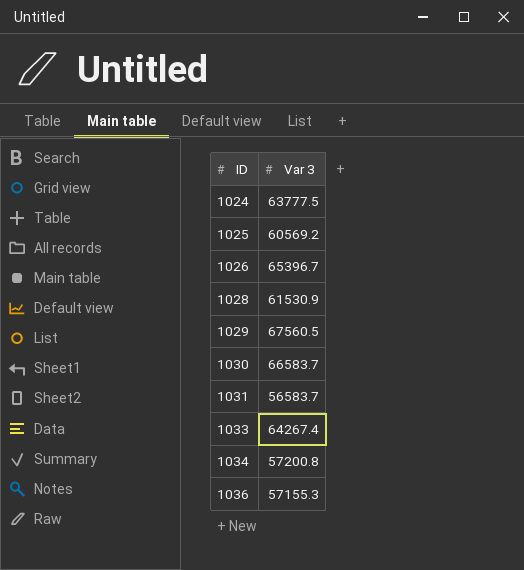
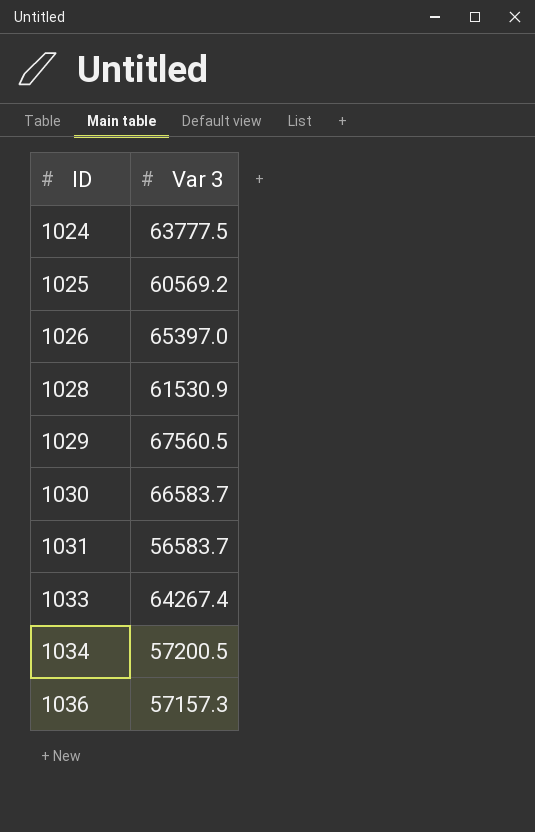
1026 | Var 3: 65396.7 -> 65397.0
1034 | Var 3: 57200.8 -> 57200.5
1036 | Var 3: 57155.3 -> 57157.3

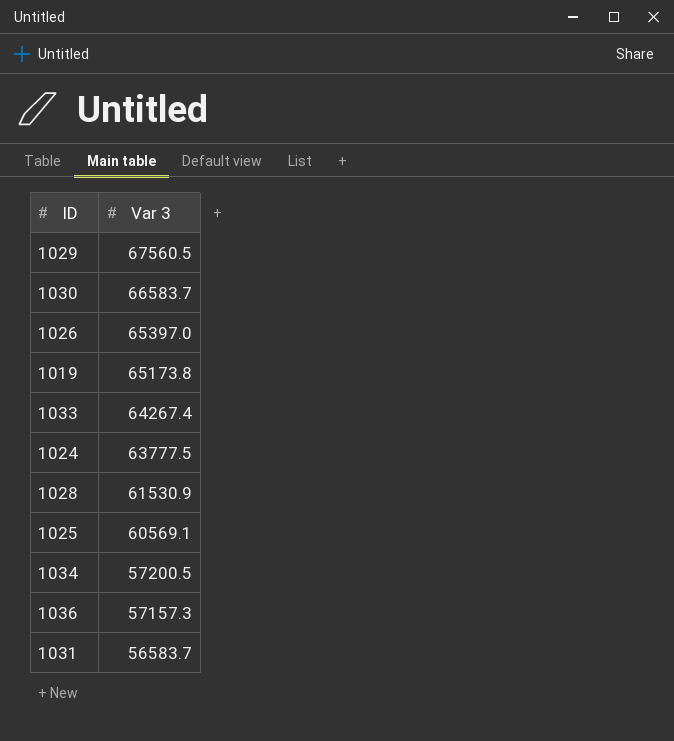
row order: ID ascending -> Var 3 descending
row 1019: none -> 65173.8
1025 | Var 3: 60569.2 -> 60569.1

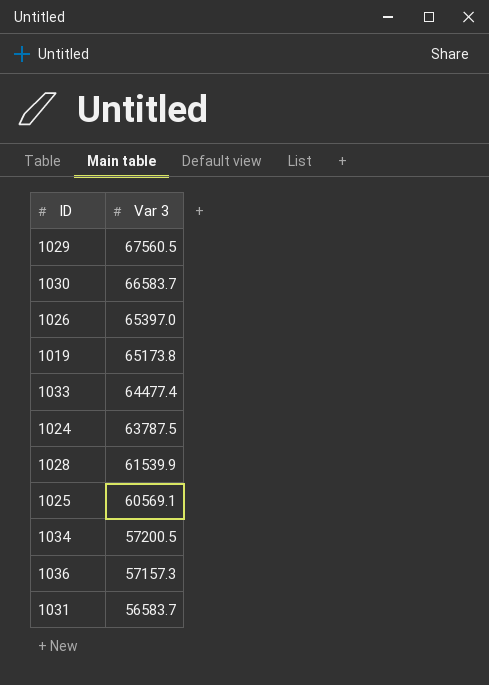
1033 | Var 3: 64267.4 -> 64477.4
1024 | Var 3: 63777.5 -> 63787.5
1028 | Var 3: 61530.9 -> 61539.9

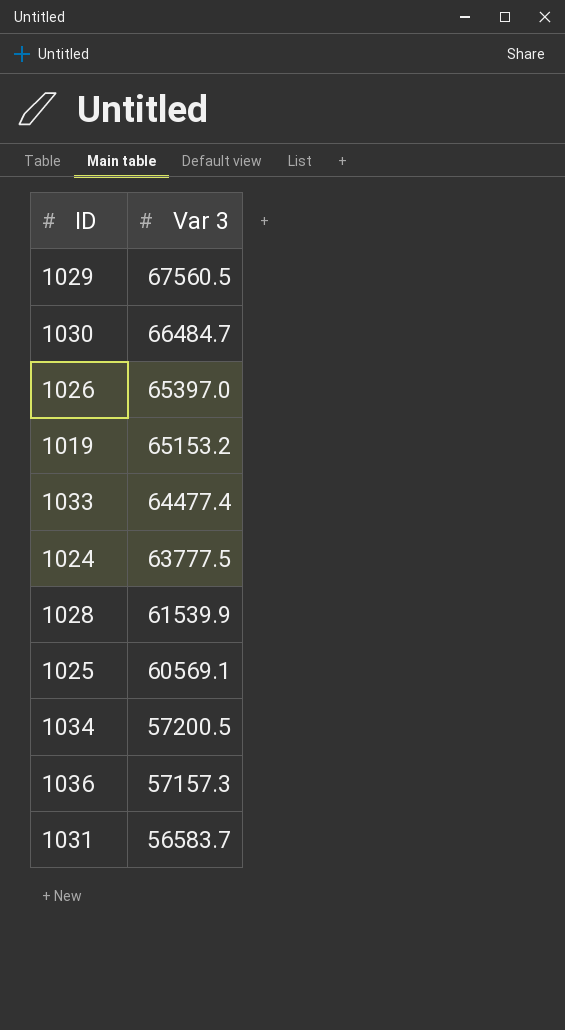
1030 | Var 3: 66583.7 -> 66484.7
1019 | Var 3: 65173.8 -> 65153.2
1024 | Var 3: 63787.5 -> 63777.5

